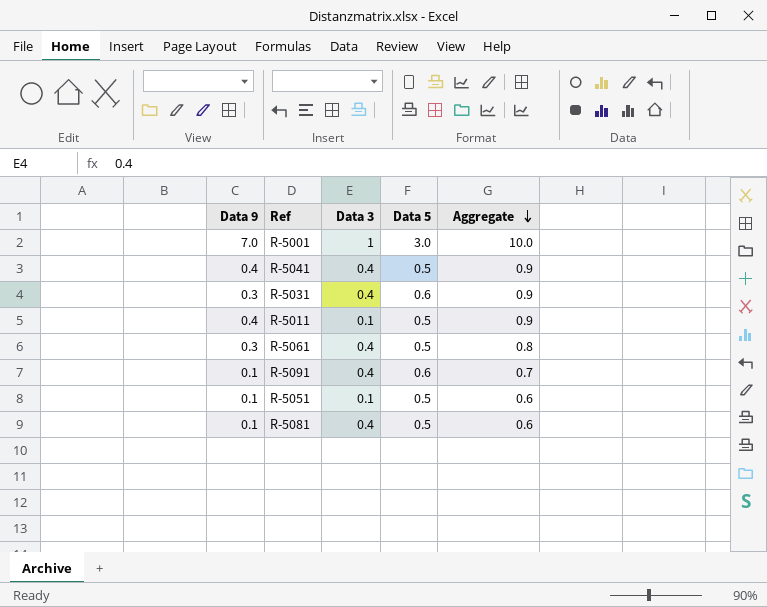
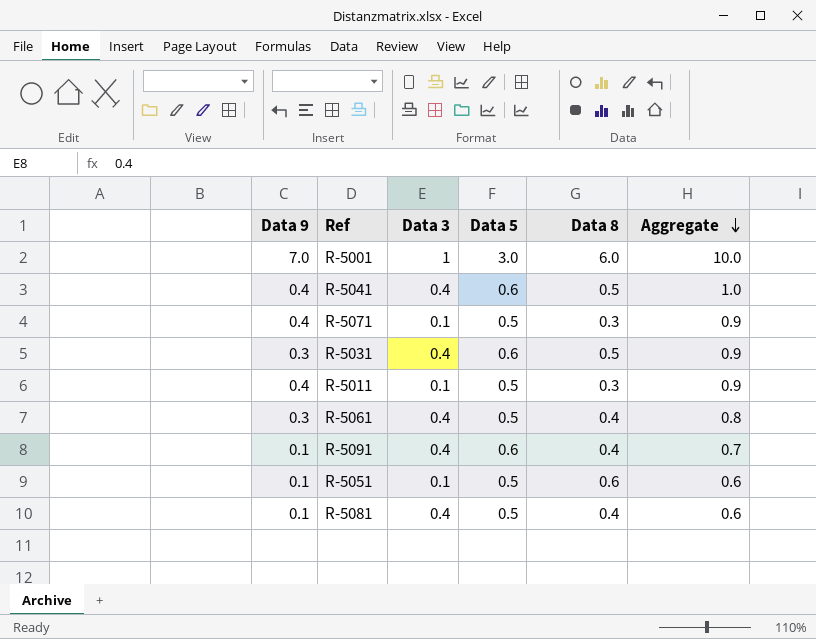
column Data 8 | position: none -> 5
R-5041 | Data 5: 0.5 -> 0.6
R-5041 | Aggregate: 0.9 -> 1.0
row R-5071: none -> 0.4 | 0.1 | 0.5 | 0.3 | 0.9

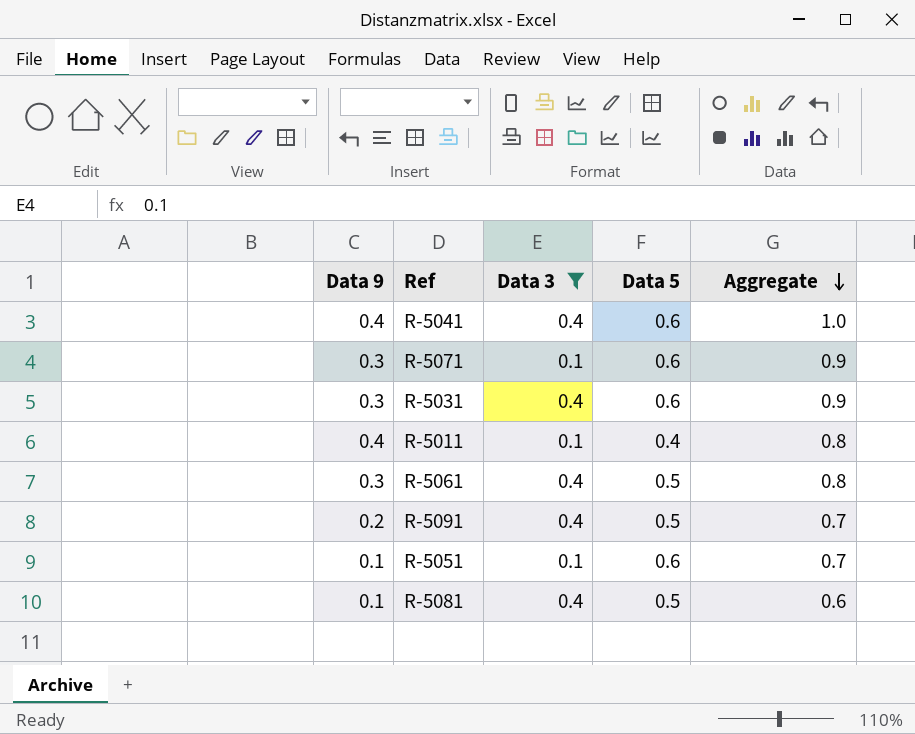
filter: none -> Data 3 != 1
column Data 8 | position: 5 -> none
R-5071 | Data 9: 0.4 -> 0.3
R-5071 | Data 5: 0.5 -> 0.6
R-5011 | Data 5: 0.5 -> 0.4
R-5011 | Aggregate: 0.9 -> 0.8
R-5091 | Data 9: 0.1 -> 0.2
R-5091 | Data 5: 0.6 -> 0.5
R-5051 | Data 5: 0.5 -> 0.6
R-5051 | Aggregate: 0.6 -> 0.7

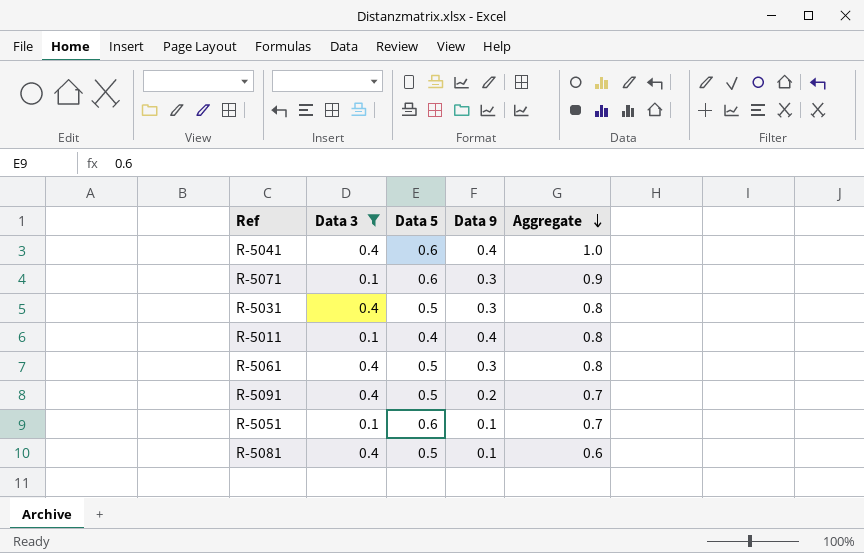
column Data 9 | position: 1 -> 4
R-5031 | Data 5: 0.6 -> 0.5
R-5031 | Aggregate: 0.9 -> 0.8

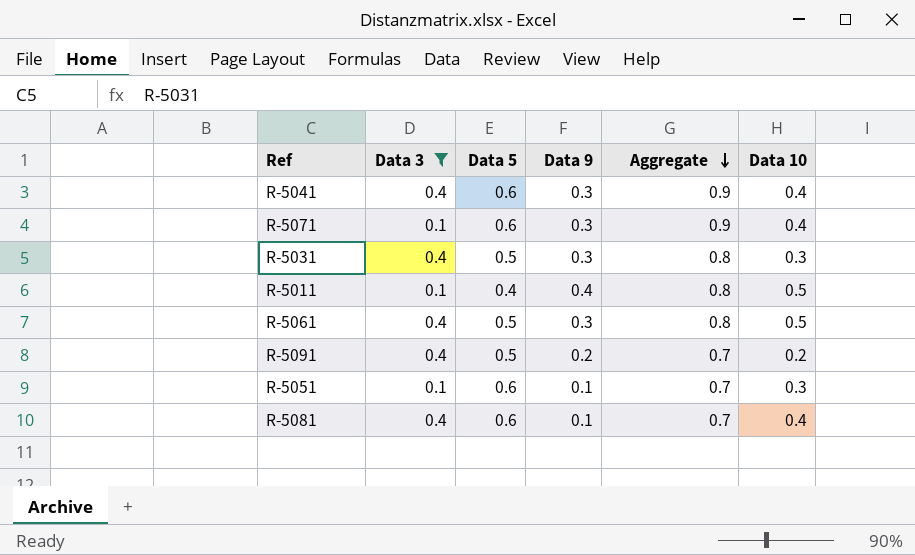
column Data 10 | position: none -> 6
R-5041 | Data 9: 0.4 -> 0.3
R-5041 | Aggregate: 1.0 -> 0.9
R-5081 | Data 5: 0.5 -> 0.6
R-5081 | Aggregate: 0.6 -> 0.7

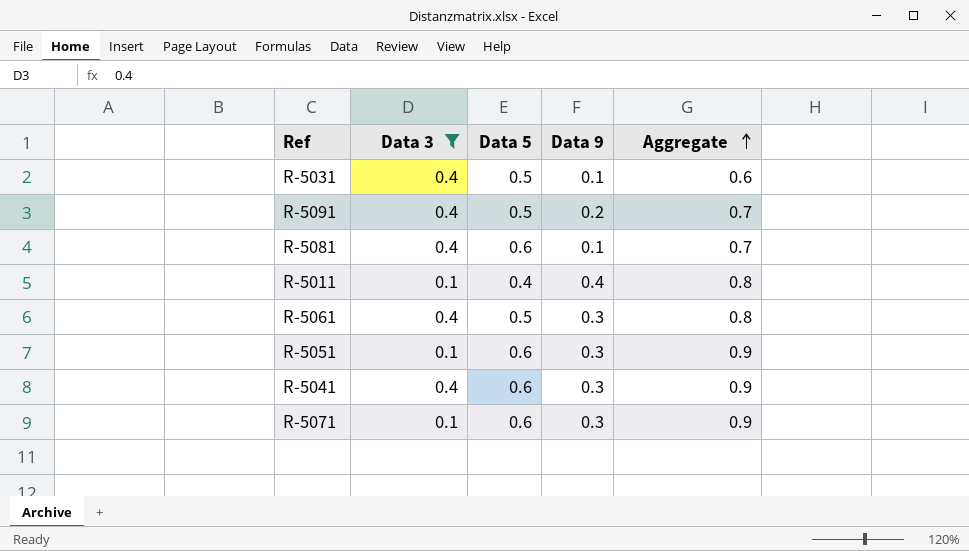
row order: Aggregate descending -> Aggregate ascending
column Data 10 | position: 6 -> none
R-5031 | Data 9: 0.3 -> 0.1
R-5031 | Aggregate: 0.8 -> 0.6
R-5051 | Data 9: 0.1 -> 0.3
R-5051 | Aggregate: 0.7 -> 0.9

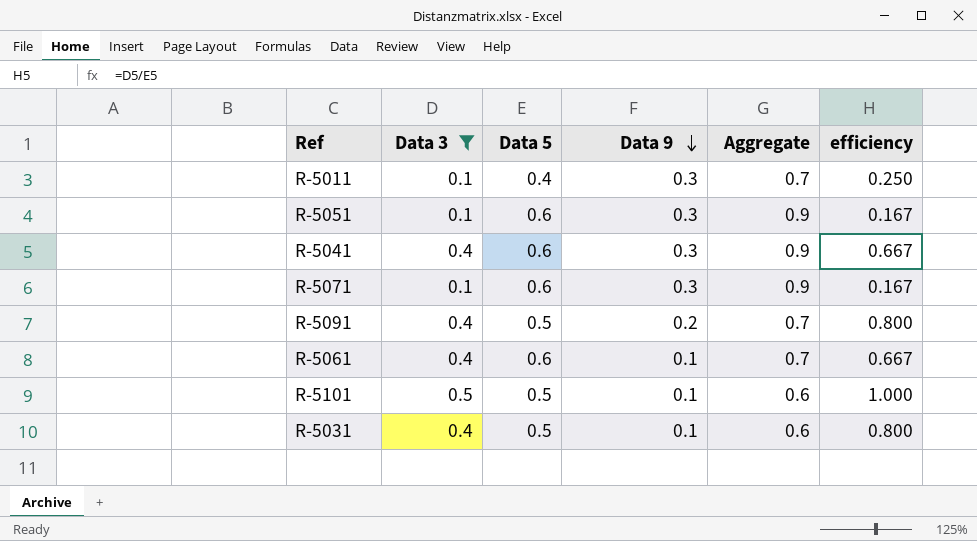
row order: Aggregate ascending -> Data 9 descending
column efficiency | formula: none -> [Data 3] / [Data 5]
row R-5081: 0.4 | 0.6 | 0.1 | 0.7 -> none
R-5011 | Data 9: 0.4 -> 0.3
R-5011 | Aggregate: 0.8 -> 0.7
R-5061 | Data 5: 0.5 -> 0.6
R-5061 | Data 9: 0.3 -> 0.1
R-5061 | Aggregate: 0.8 -> 0.7
row R-5101: none -> 0.5 | 0.5 | 0.1 | 0.6 | 1.000

